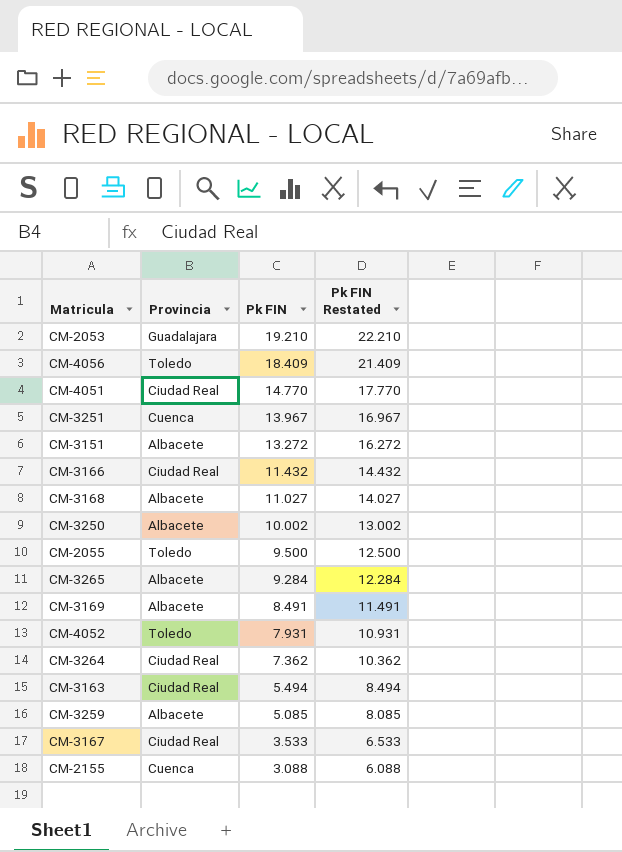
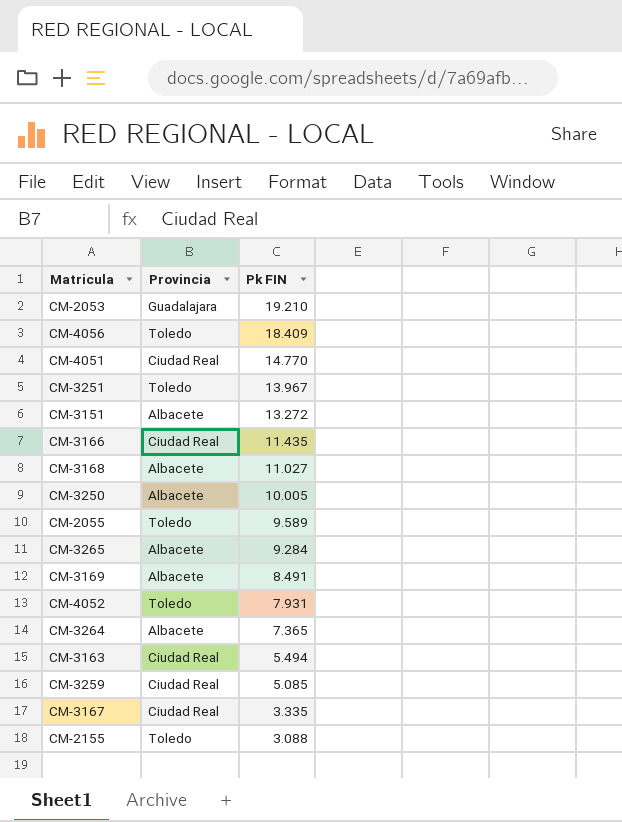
column Pk FIN Restated | formula: [Pk FIN] + 3 -> none
CM-3251 | Provincia: Cuenca -> Toledo
CM-3166 | Pk FIN: 11.432 -> 11.435
CM-3250 | Pk FIN: 10.002 -> 10.005
CM-2055 | Pk FIN: 9.500 -> 9.589
CM-3264 | Provincia: Ciudad Real -> Albacete
CM-3264 | Pk FIN: 7.362 -> 7.365
CM-3259 | Provincia: Albacete -> Ciudad Real
CM-3167 | Pk FIN: 3.533 -> 3.335
CM-2155 | Provincia: Cuenca -> Toledo

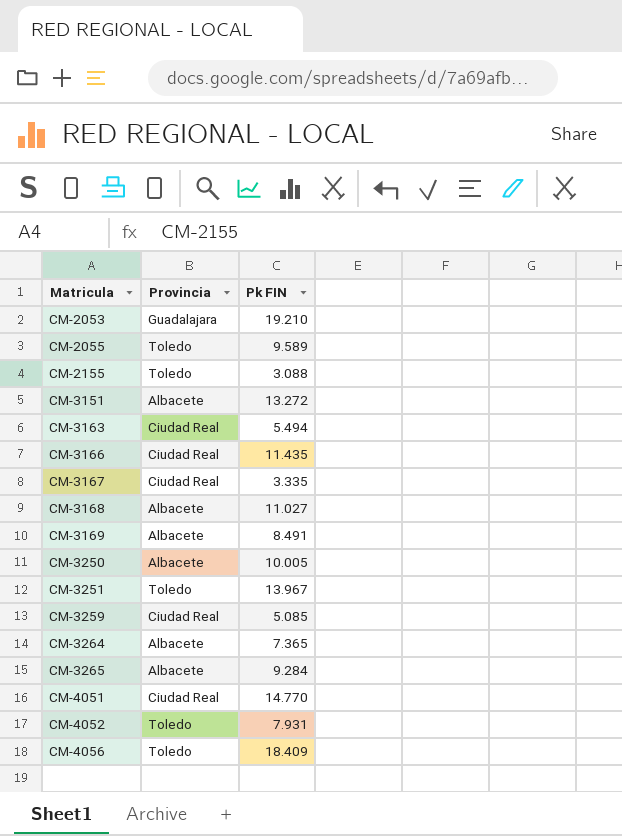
row order: Pk FIN descending -> Matricula ascending

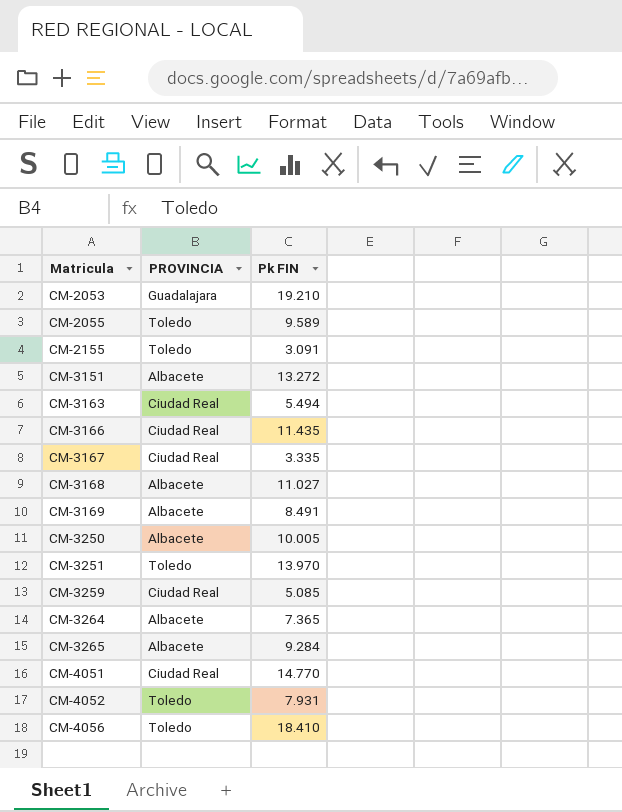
column name: Provincia -> PROVINCIA
CM-2155 | Pk FIN: 3.088 -> 3.091
CM-3251 | Pk FIN: 13.967 -> 13.970
CM-4056 | Pk FIN: 18.409 -> 18.410

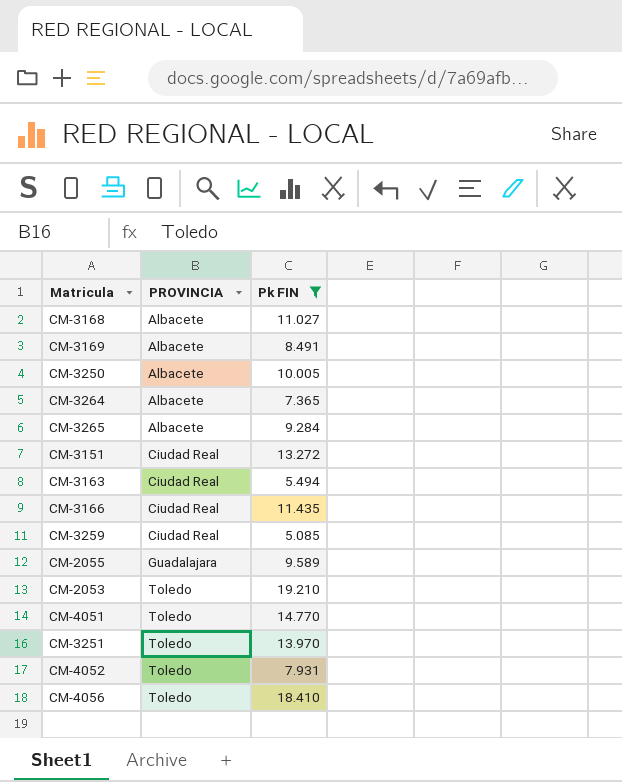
filter: none -> Pk FIN >= 5.085
row order: Matricula ascending -> PROVINCIA ascending
CM-3151 | PROVINCIA: Albacete -> Ciudad Real
CM-2055 | PROVINCIA: Toledo -> Guadalajara
CM-2053 | PROVINCIA: Guadalajara -> Toledo
CM-4051 | PROVINCIA: Ciudad Real -> Toledo

